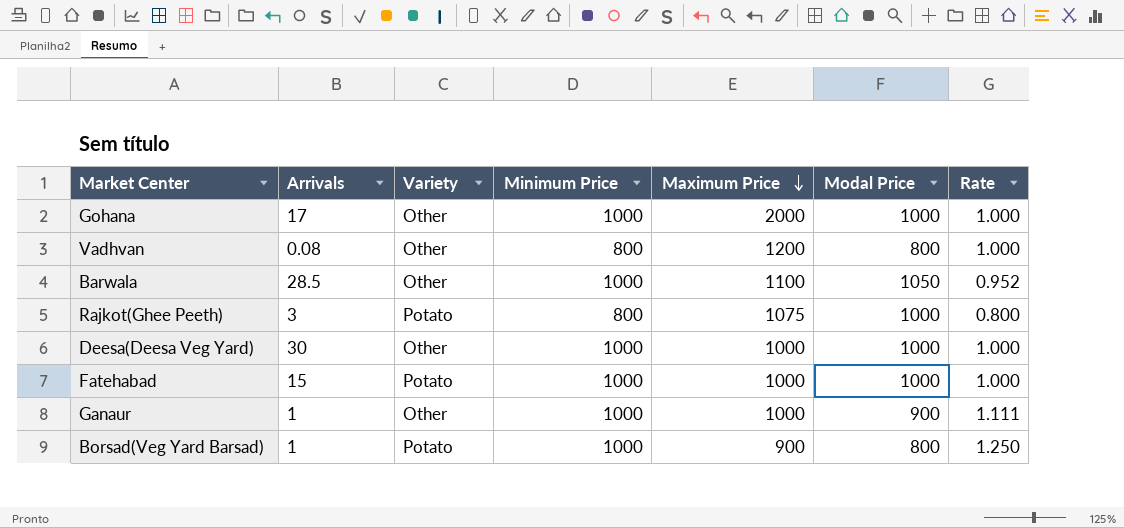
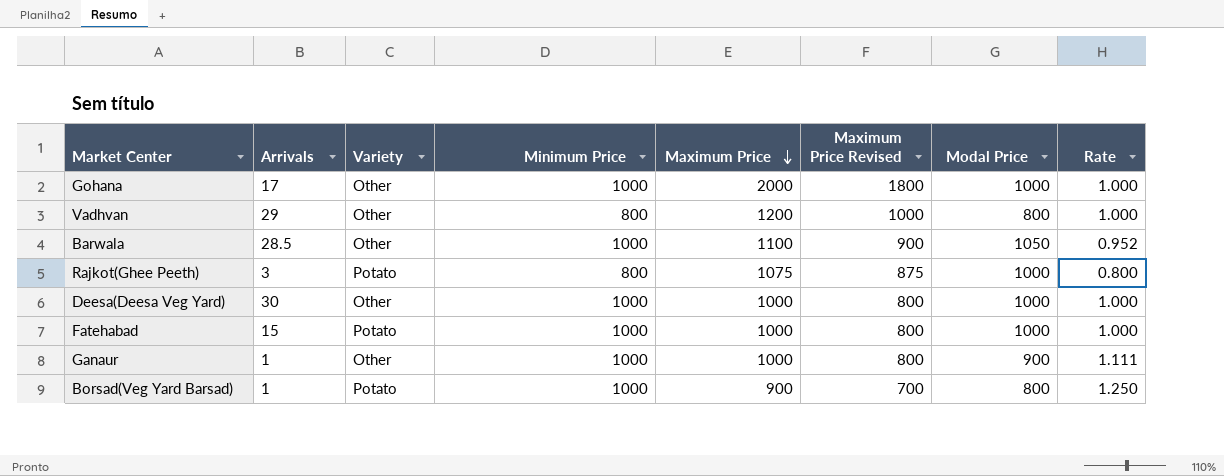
column Maximum Price Revised | formula: none -> [Maximum Price] - 200
Vadhvan | Arrivals: 0.08 -> 29

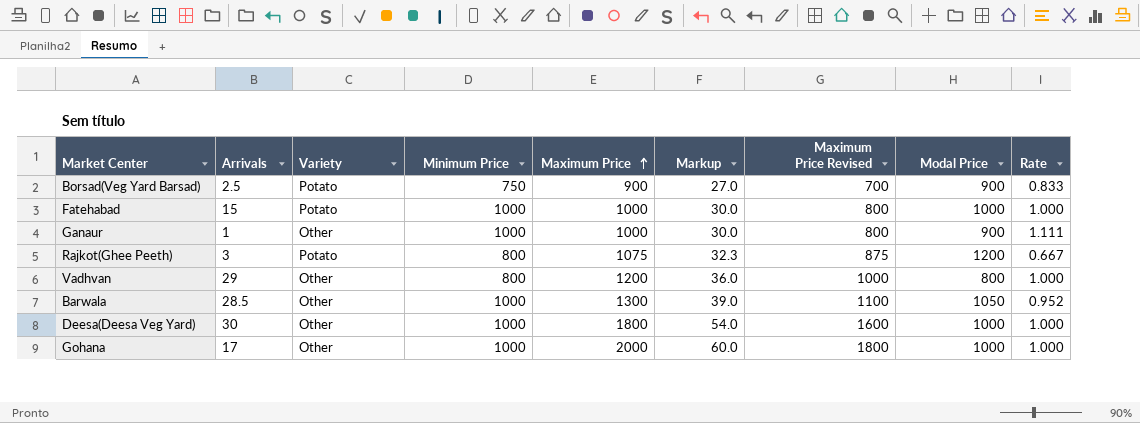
row order: Maximum Price descending -> Maximum Price ascending
column Markup | formula: none -> [Maximum Price] * 0.03
Borsad(Veg Yard Barsad) | Arrivals: 1 -> 2.5
Borsad(Veg Yard Barsad) | Minimum Price: 1000 -> 750
Borsad(Veg Yard Barsad) | Modal Price: 800 -> 900
Borsad(Veg Yard Barsad) | Rate: 1.250 -> 0.833
Rajkot(Ghee Peeth) | Modal Price: 1000 -> 1200
Rajkot(Ghee Peeth) | Rate: 0.800 -> 0.667
Barwala | Maximum Price: 1100 -> 1300
Barwala | Maximum Price Revised: 900 -> 1100
Deesa(Deesa Veg Yard) | Maximum Price: 1000 -> 1800
Deesa(Deesa Veg Yard) | Maximum Price Revised: 800 -> 1600

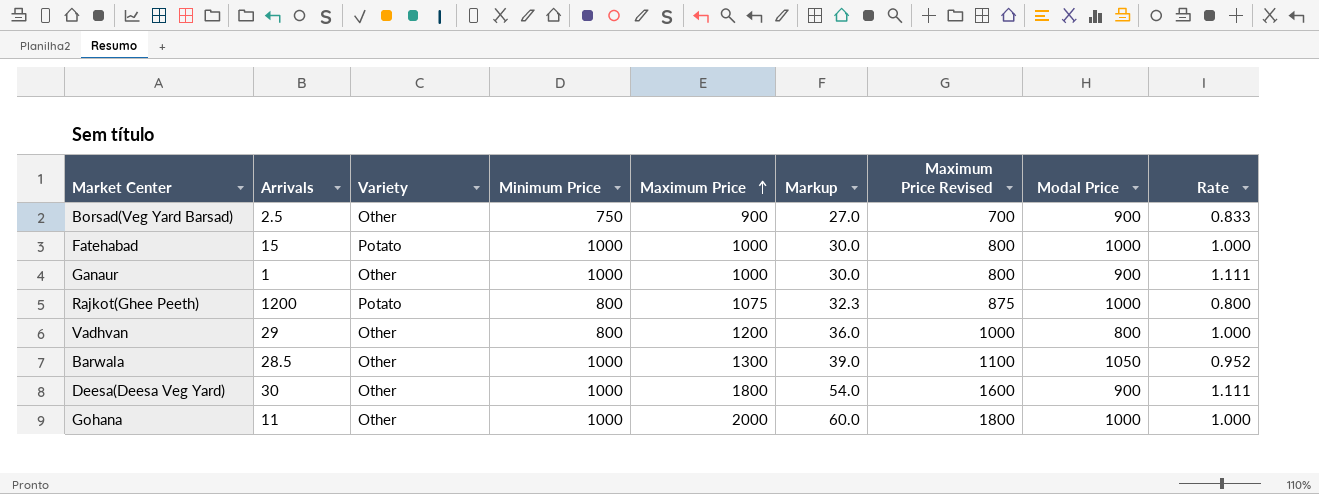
Borsad(Veg Yard Barsad) | Variety: Potato -> Other
Rajkot(Ghee Peeth) | Arrivals: 3 -> 1200
Rajkot(Ghee Peeth) | Modal Price: 1200 -> 1000
Rajkot(Ghee Peeth) | Rate: 0.667 -> 0.800
Deesa(Deesa Veg Yard) | Modal Price: 1000 -> 900
Deesa(Deesa Veg Yard) | Rate: 1.000 -> 1.111
Gohana | Arrivals: 17 -> 11

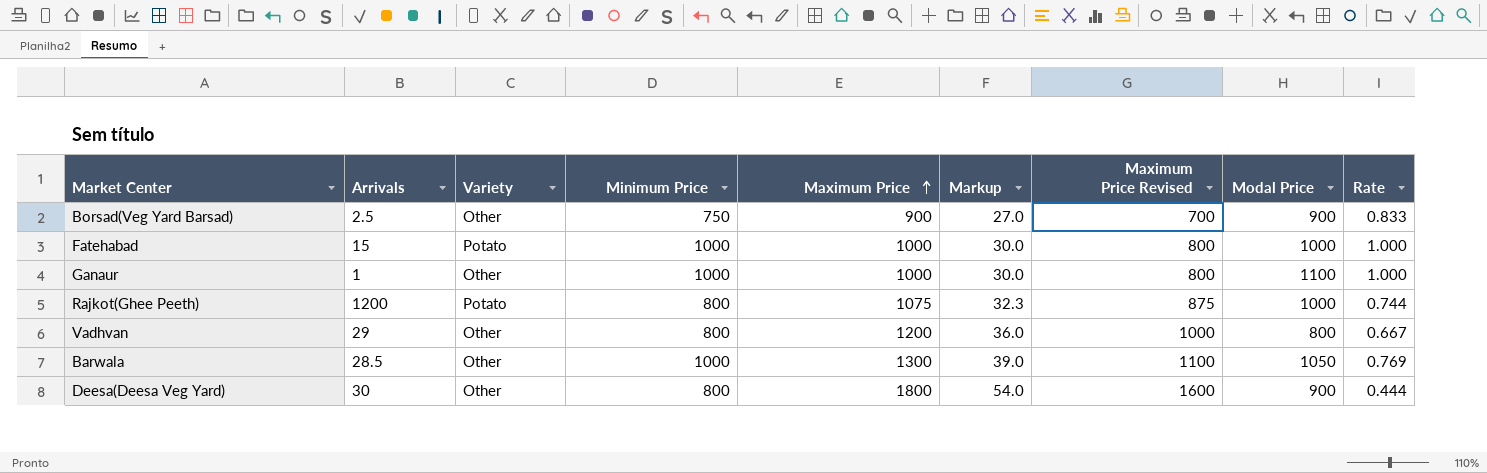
column Rate | formula: [Minimum Price] / [Modal Price] -> [Minimum Price] / [Maximum Price]
row Gohana: 11 | Other | 1000 | 2000 | 60.0 | 1800 | 1000 | 1.000 -> none
Ganaur | Modal Price: 900 -> 1100
Deesa(Deesa Veg Yard) | Minimum Price: 1000 -> 800

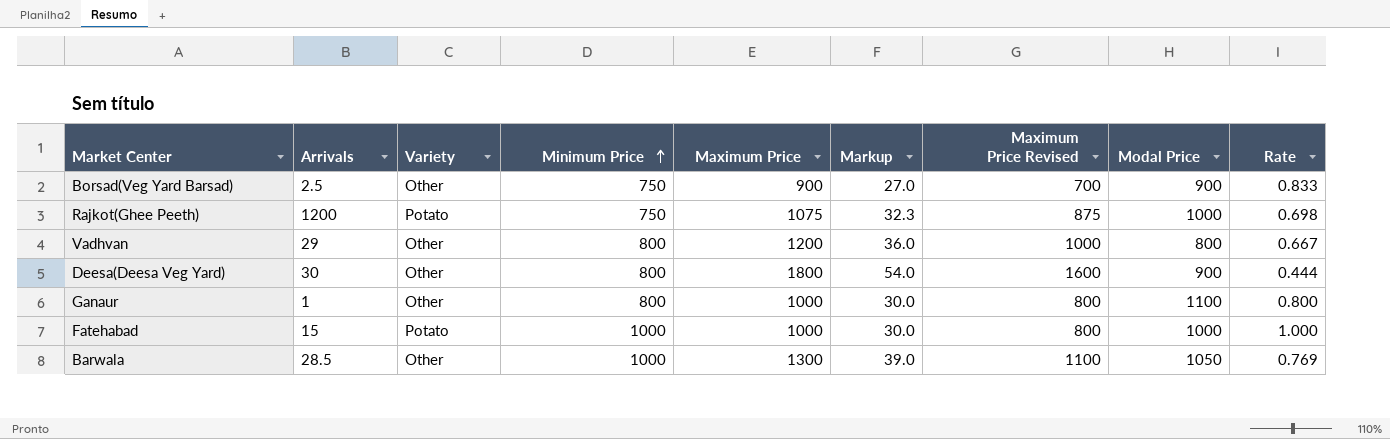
row order: Maximum Price ascending -> Minimum Price ascending
Rajkot(Ghee Peeth) | Minimum Price: 800 -> 750
Rajkot(Ghee Peeth) | Rate: 0.744 -> 0.698
Ganaur | Minimum Price: 1000 -> 800
Ganaur | Rate: 1.000 -> 0.800

